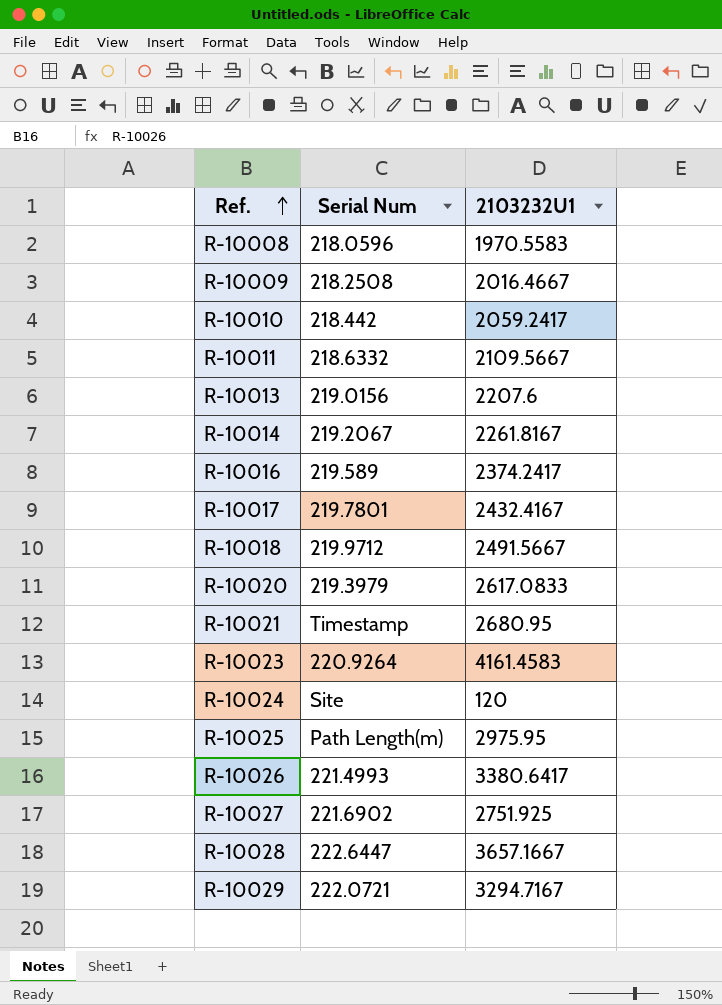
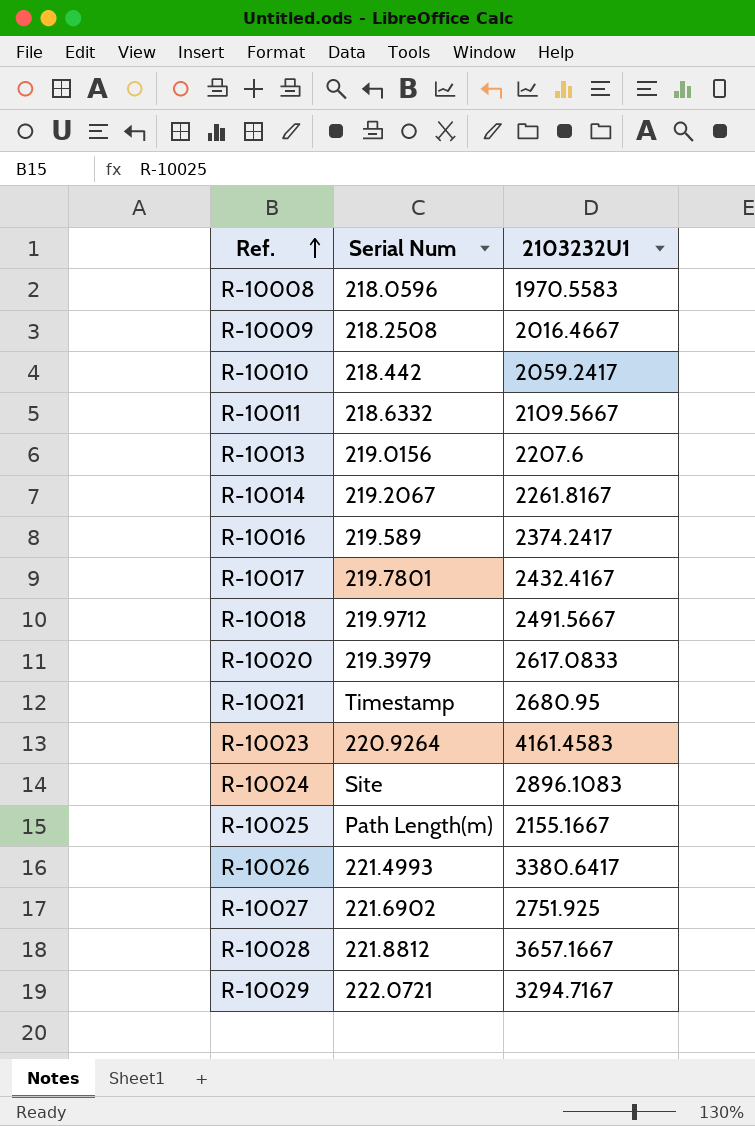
R-10024 | 2103232U1: 120 -> 2896.1083
R-10025 | 2103232U1: 2975.95 -> 2155.1667
R-10028 | Serial Num: 222.6447 -> 221.8812

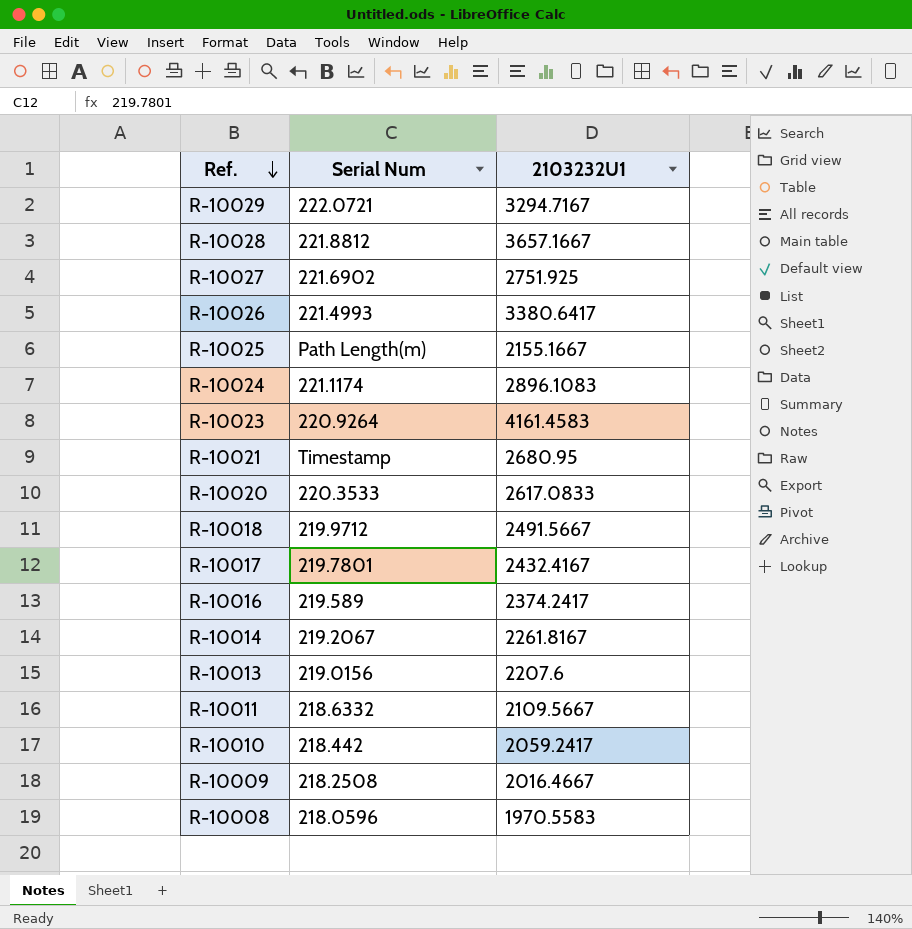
row order: Ref. ascending -> Ref. descending
R-10024 | Serial Num: Site -> 221.1174
R-10020 | Serial Num: 219.3979 -> 220.3533

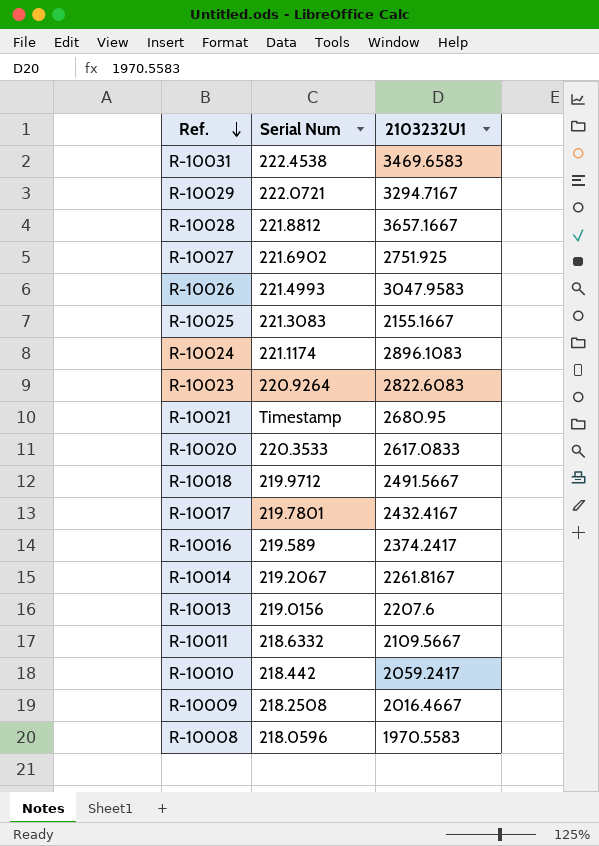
row R-10031: none -> 222.4538 | 3469.6583
R-10026 | 2103232U1: 3380.6417 -> 3047.9583
R-10025 | Serial Num: Path Length(m) -> 221.3083
R-10023 | 2103232U1: 4161.4583 -> 2822.6083

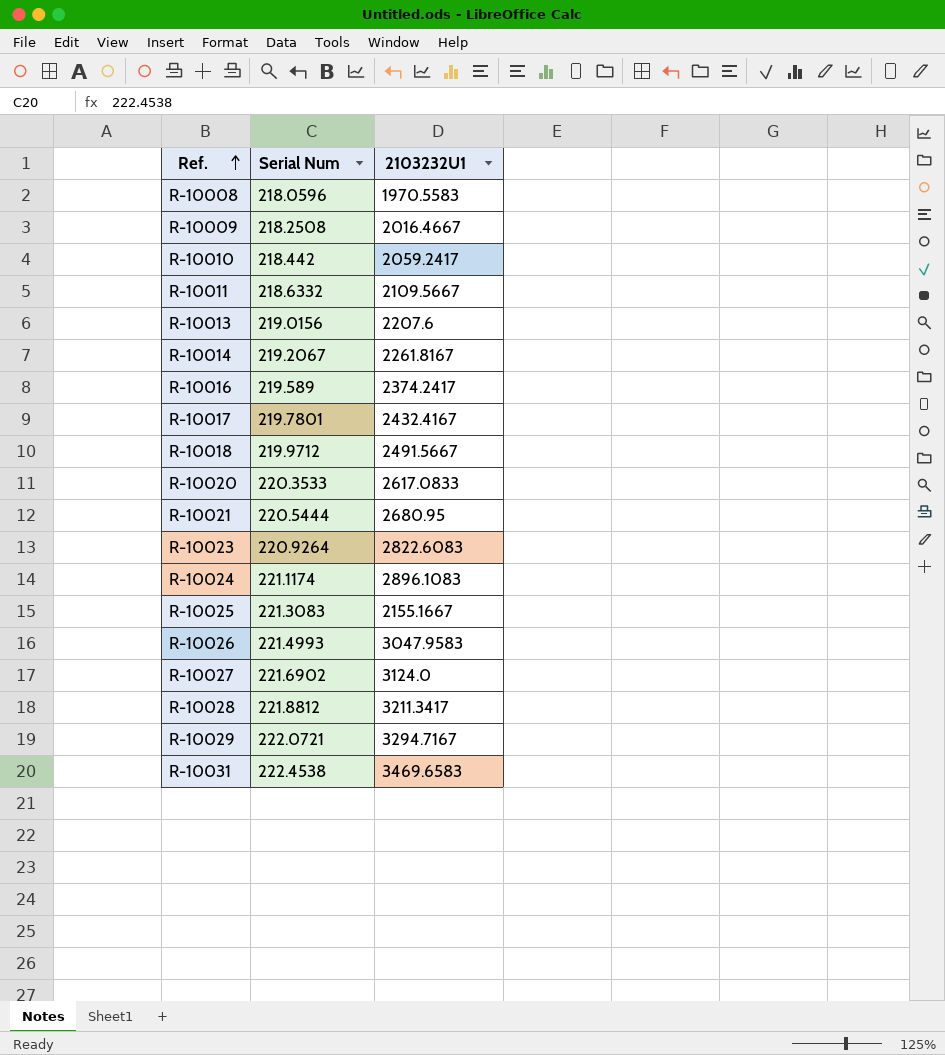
row order: Ref. descending -> Ref. ascending
R-10021 | Serial Num: Timestamp -> 220.5444
R-10027 | 2103232U1: 2751.925 -> 3124.0
R-10028 | 2103232U1: 3657.1667 -> 3211.3417

